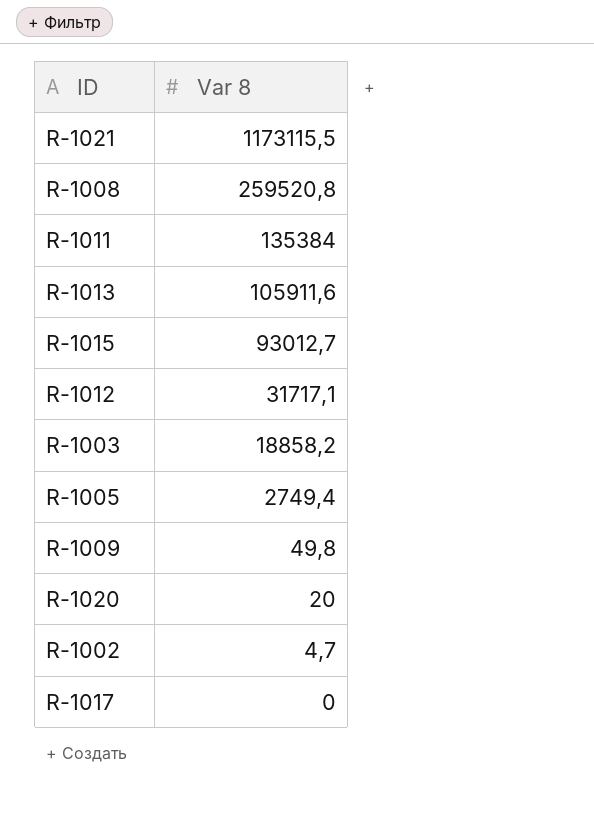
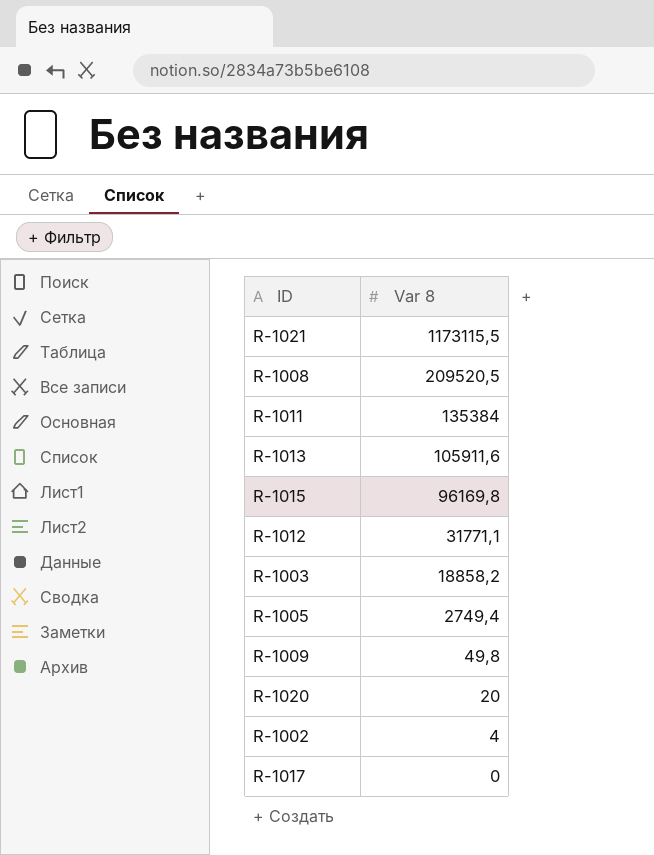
R-1008 | Var 8: 259520,8 -> 209520,5
R-1015 | Var 8: 93012,7 -> 96169,8
R-1012 | Var 8: 31717,1 -> 31771,1
R-1002 | Var 8: 4,7 -> 4

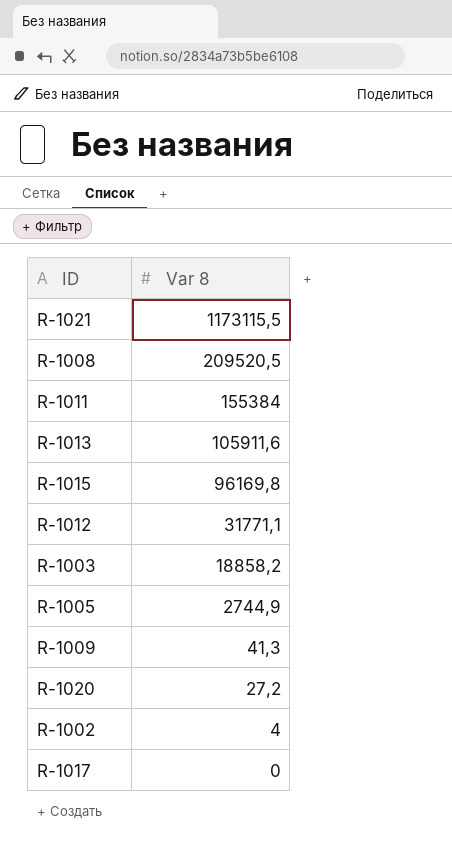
R-1011 | Var 8: 135384 -> 155384
R-1005 | Var 8: 2749,4 -> 2744,9
R-1009 | Var 8: 49,8 -> 41,3
R-1020 | Var 8: 20 -> 27,2

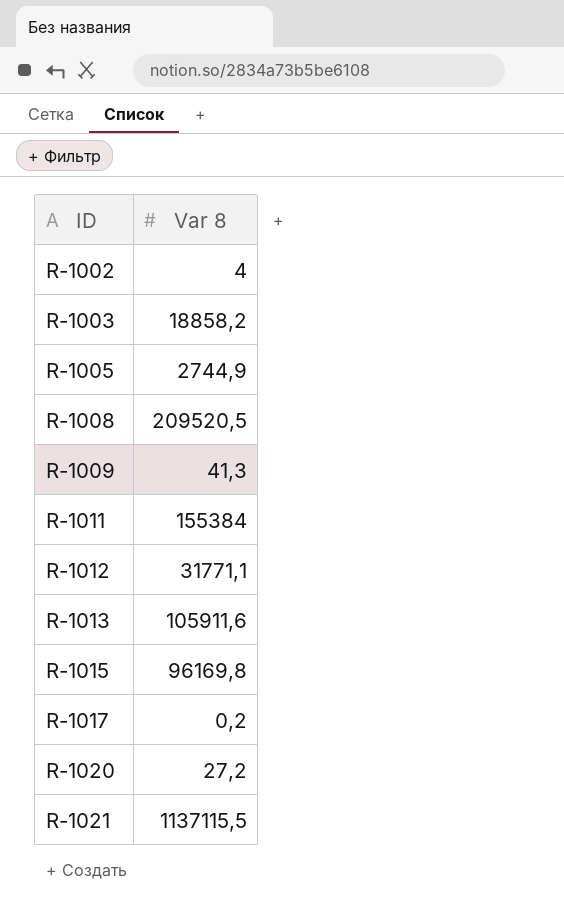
row order: Var 8 descending -> ID ascending
R-1017 | Var 8: 0 -> 0,2
R-1021 | Var 8: 1173115,5 -> 1137115,5

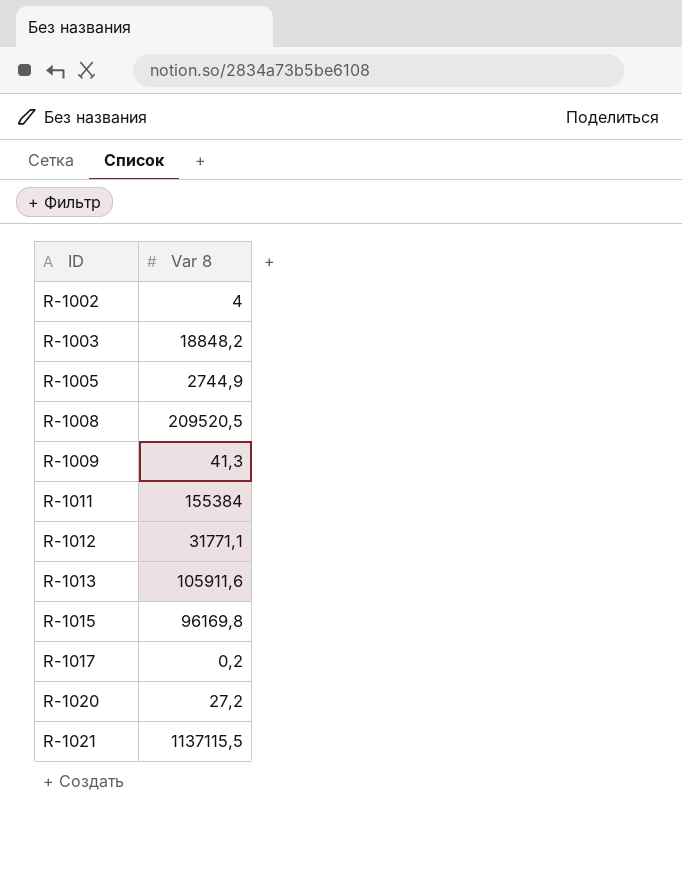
R-1003 | Var 8: 18858,2 -> 18848,2

